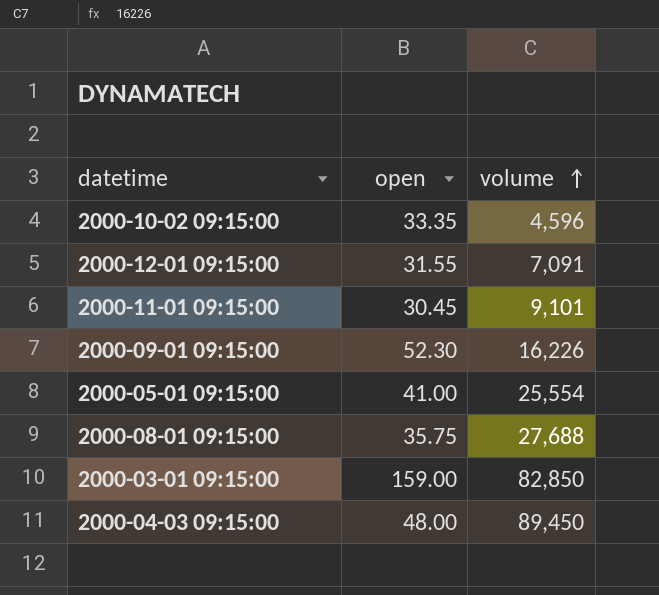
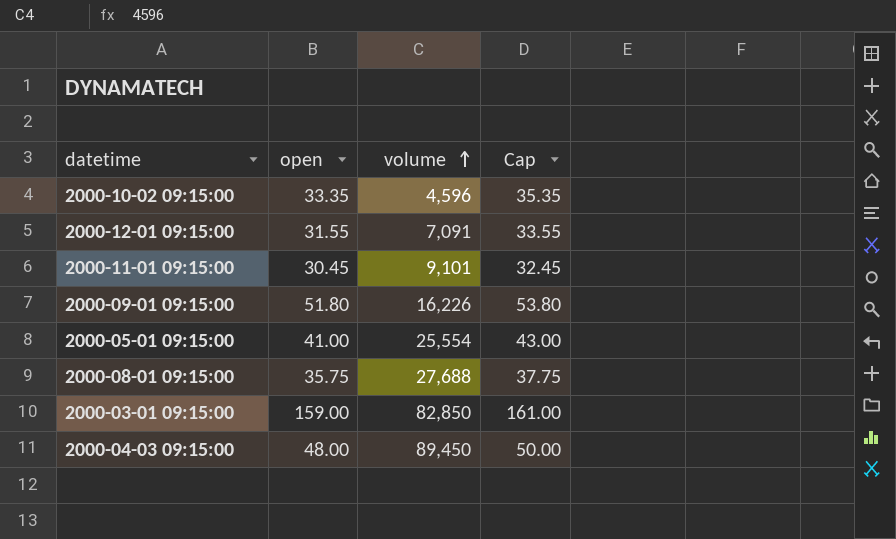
column Cap | formula: none -> [open] + 2
2000-09-01 09:15:00 | open: 52.30 -> 51.80

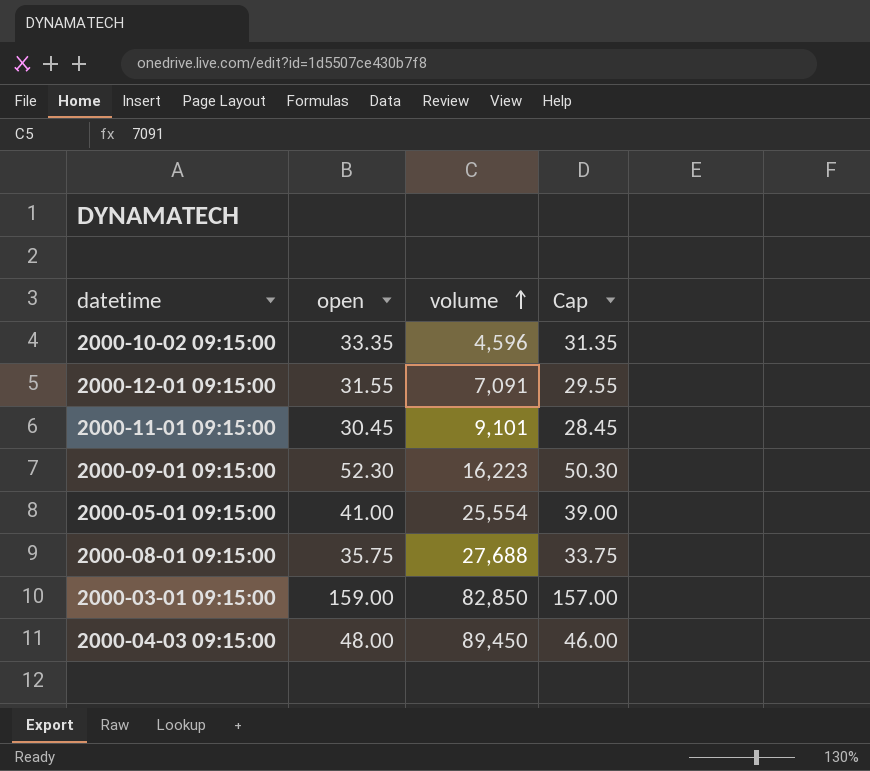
column Cap | formula: [open] + 2 -> [open] - 2
2000-09-01 09:15:00 | open: 51.80 -> 52.30
2000-09-01 09:15:00 | volume: 16,226 -> 16,223

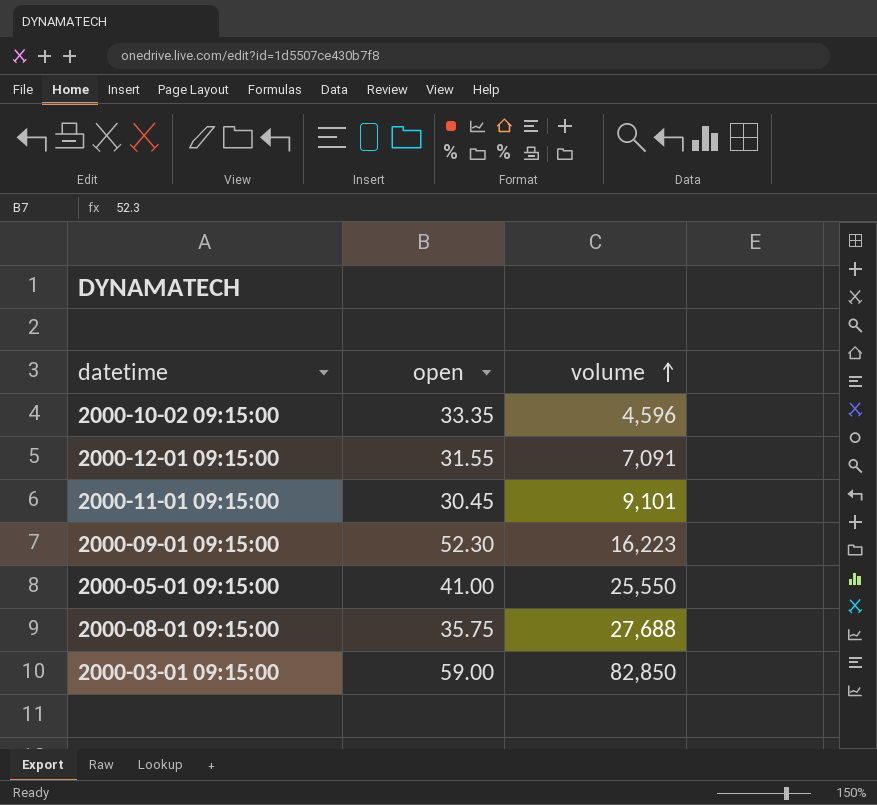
column Cap | formula: [open] - 2 -> none
row 2000-04-03 09:15:00: 48.00 | 89,450 | 46.00 -> none
2000-05-01 09:15:00 | volume: 25,554 -> 25,550
2000-03-01 09:15:00 | open: 159.00 -> 59.00

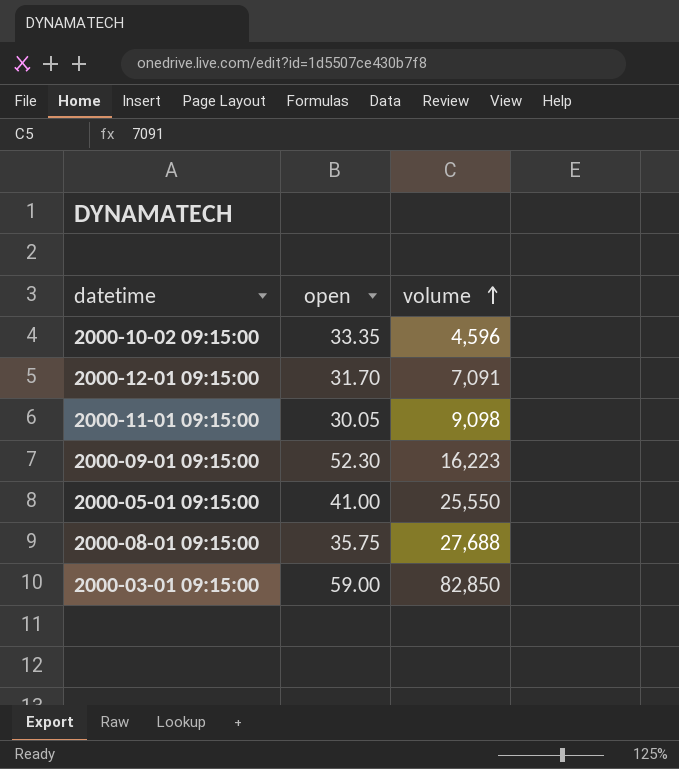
2000-12-01 09:15:00 | open: 31.55 -> 31.70
2000-11-01 09:15:00 | open: 30.45 -> 30.05
2000-11-01 09:15:00 | volume: 9,101 -> 9,098

